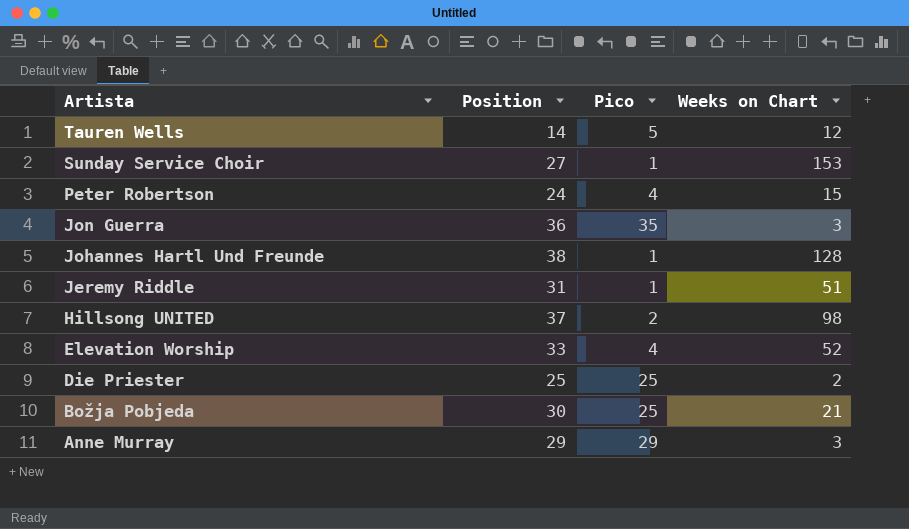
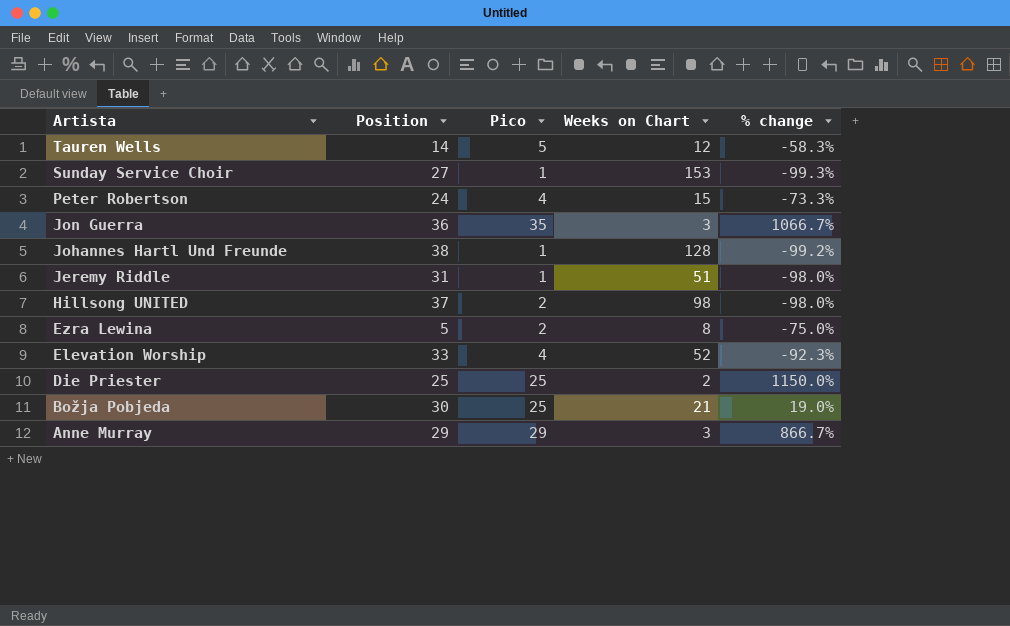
column % change | formula: none -> ([Pico] - [Weeks on Chart]) / [Weeks on Chart]
row Ezra Lewina: none -> 5 | 2 | 8 | -75.0%

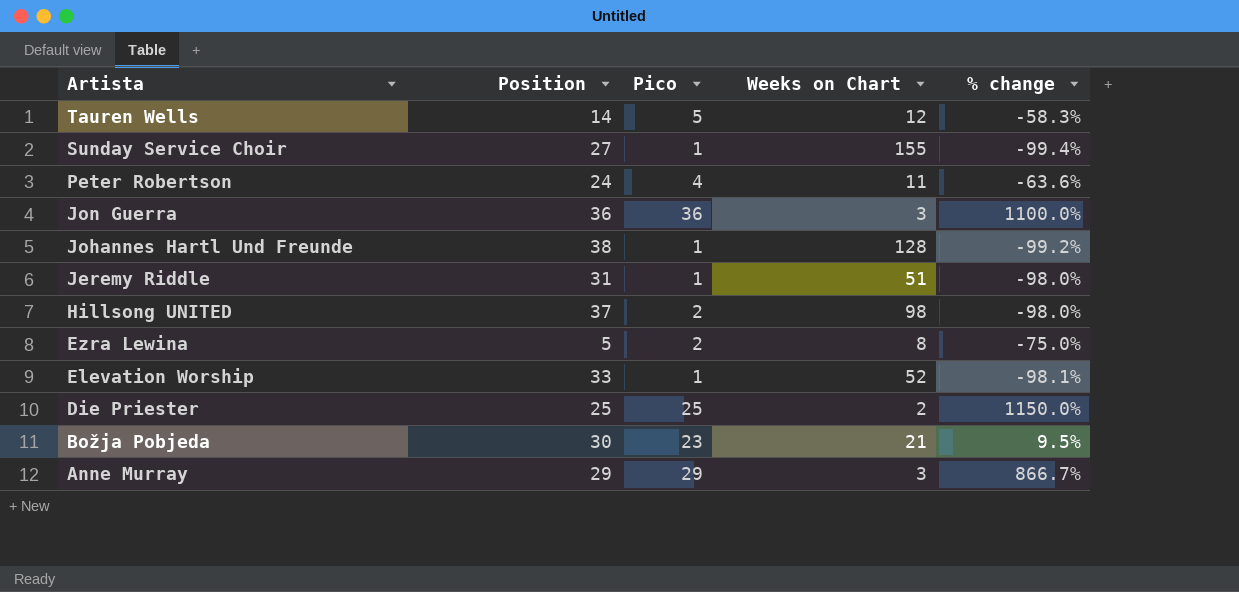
Sunday Service Choir | Weeks on Chart: 153 -> 155
Sunday Service Choir | % change: -99.3% -> -99.4%
Peter Robertson | Weeks on Chart: 15 -> 11
Peter Robertson | % change: -73.3% -> -63.6%
Jon Guerra | Pico: 35 -> 36
Jon Guerra | % change: 1066.7% -> 1100.0%
Elevation Worship | Pico: 4 -> 1
Elevation Worship | % change: -92.3% -> -98.1%
Božja Pobjeda | Pico: 25 -> 23
Božja Pobjeda | % change: 19.0% -> 9.5%

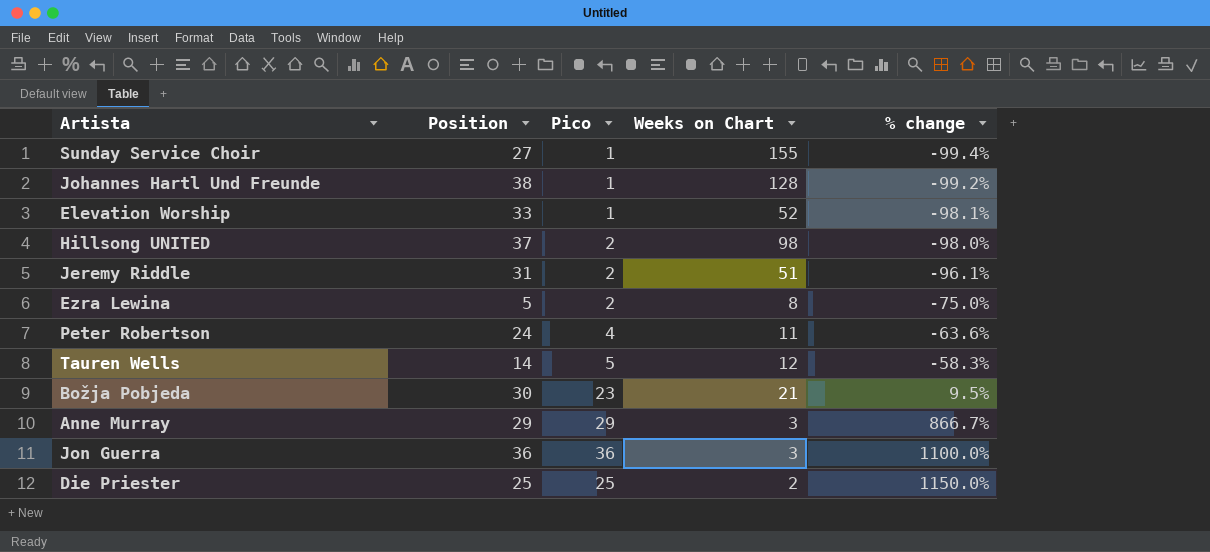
row order: Artista descending -> % change ascending
Jeremy Riddle | Pico: 1 -> 2
Jeremy Riddle | % change: -98.0% -> -96.1%

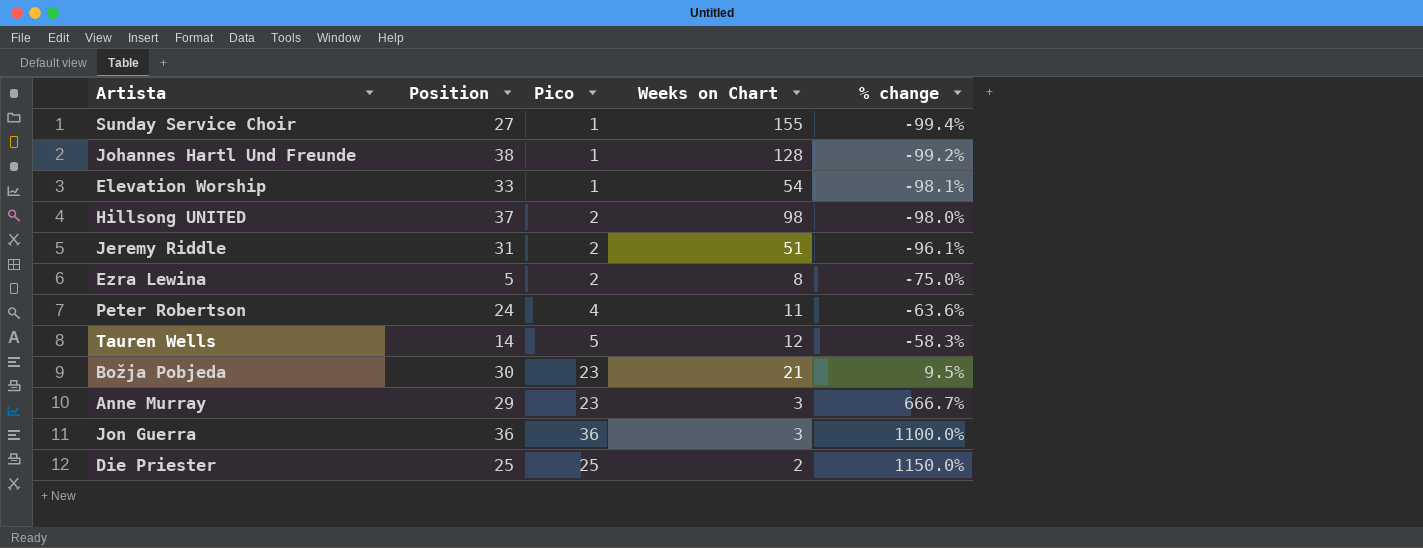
Elevation Worship | Weeks on Chart: 52 -> 54
Anne Murray | Pico: 29 -> 23
Anne Murray | % change: 866.7% -> 666.7%

